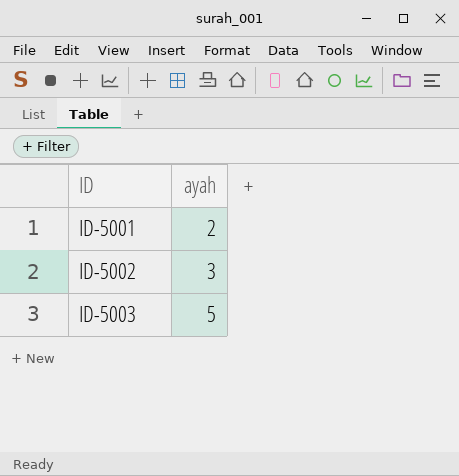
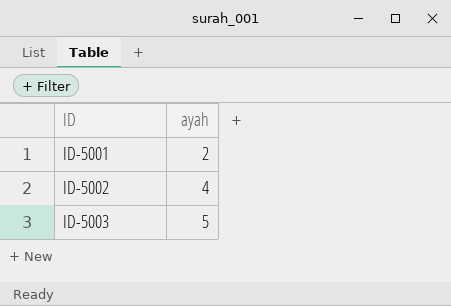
ID-5002 | ayah: 3 -> 4

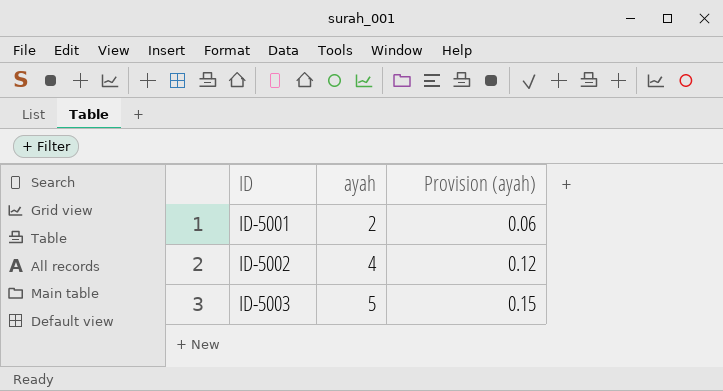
column Provision (ayah) | formula: none -> [ayah] * 0.03

